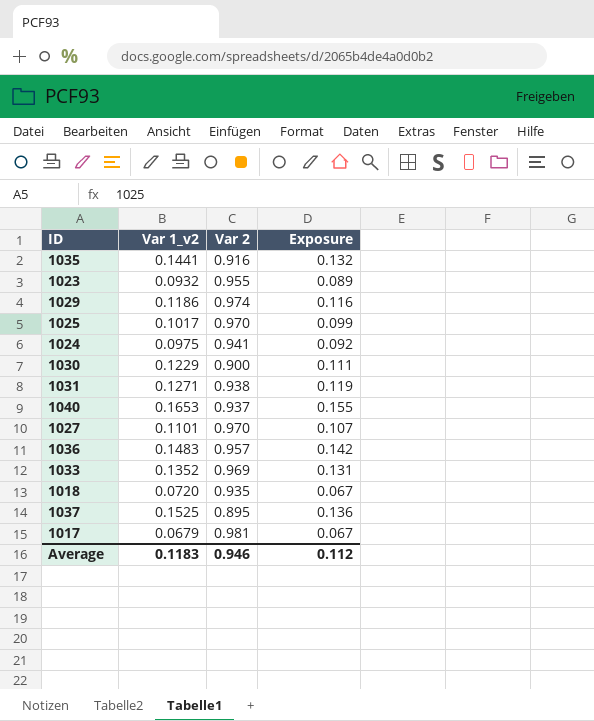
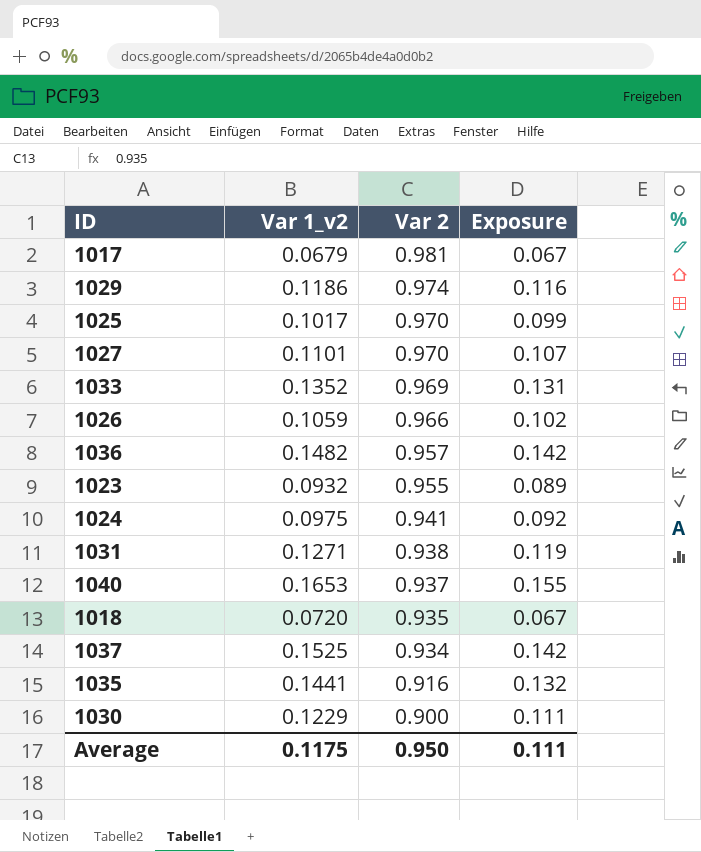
row order: none -> Var 2 descending
row 1026: none -> 0.1059 | 0.966 | 0.102
1036 | Var 1_v2: 0.1483 -> 0.1482
1037 | Var 2: 0.895 -> 0.934
1037 | Exposure: 0.136 -> 0.142
Average | Var 1_v2: 0.1183 -> 0.1175
Average | Var 2: 0.946 -> 0.950
Average | Exposure: 0.112 -> 0.111

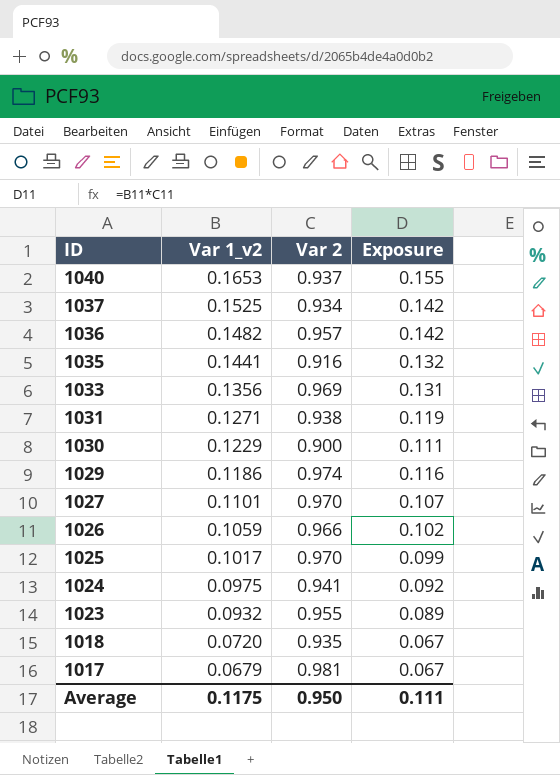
row order: Var 2 descending -> ID descending
1033 | Var 1_v2: 0.1352 -> 0.1356

